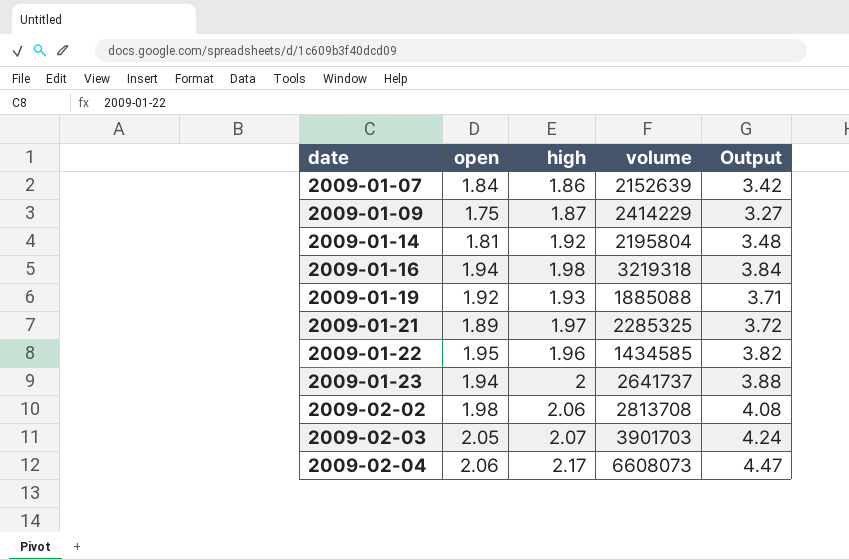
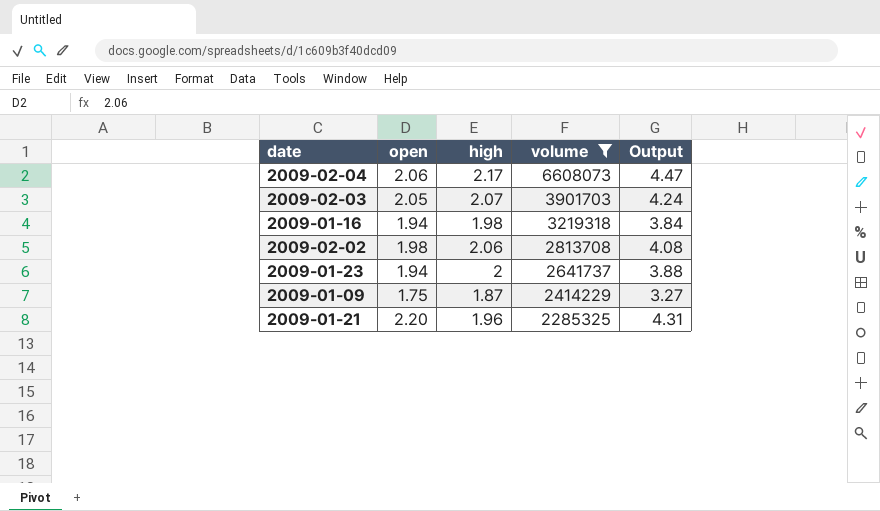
filter: none -> volume >= 2285325
row order: date ascending -> volume descending
2009-01-21 | open: 1.89 -> 2.20
2009-01-21 | high: 1.97 -> 1.96
2009-01-21 | Output: 3.72 -> 4.31

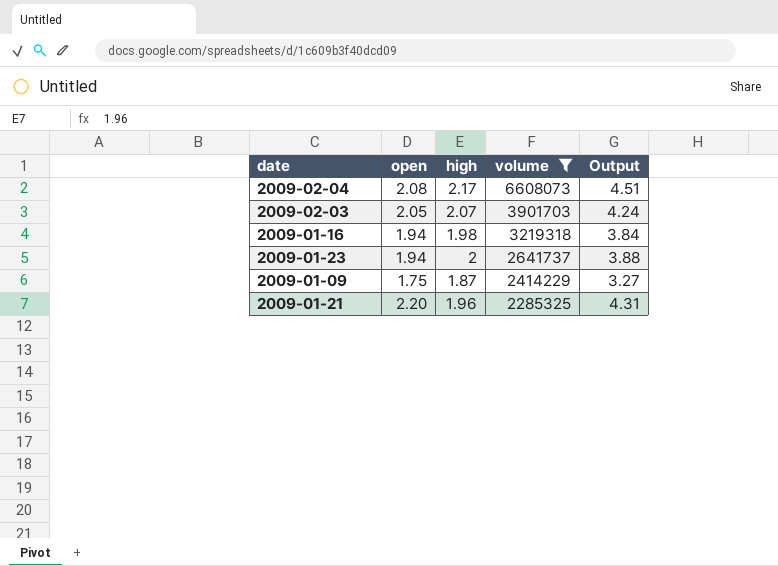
row 2009-02-02: 1.98 | 2.06 | 2813708 | 4.08 -> none
2009-02-04 | open: 2.06 -> 2.08
2009-02-04 | Output: 4.47 -> 4.51

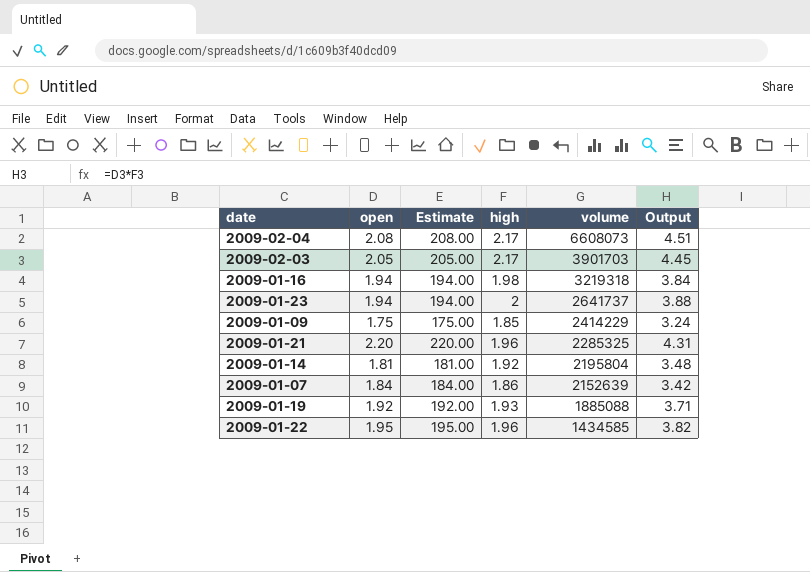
filter: volume >= 2285325 -> none
column Estimate | formula: none -> [open] * 100
2009-02-03 | high: 2.07 -> 2.17
2009-02-03 | Output: 4.24 -> 4.45
2009-01-09 | high: 1.87 -> 1.85
2009-01-09 | Output: 3.27 -> 3.24

